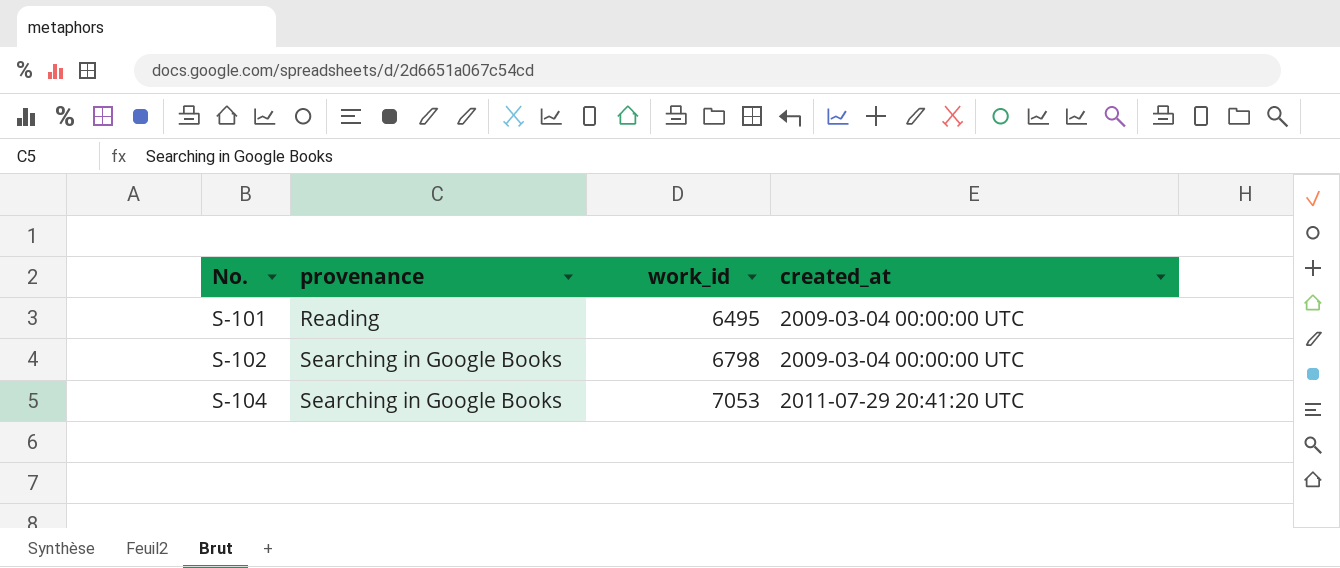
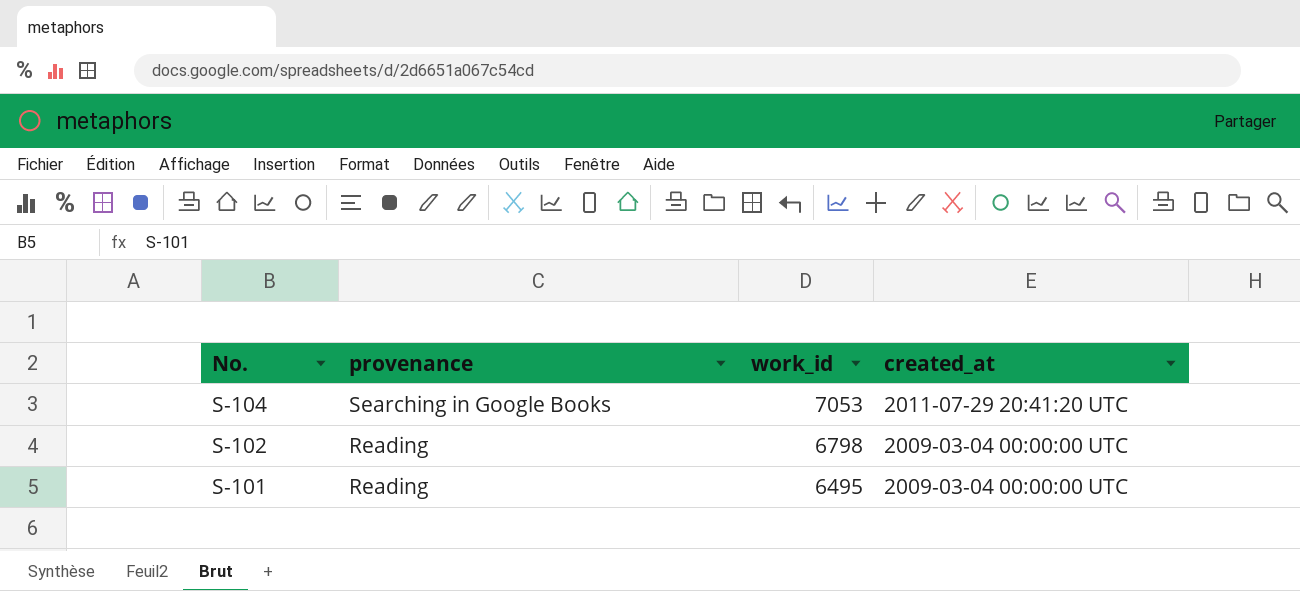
row order: No. ascending -> No. descending
S-102 | provenance: Searching in Google Books -> Reading

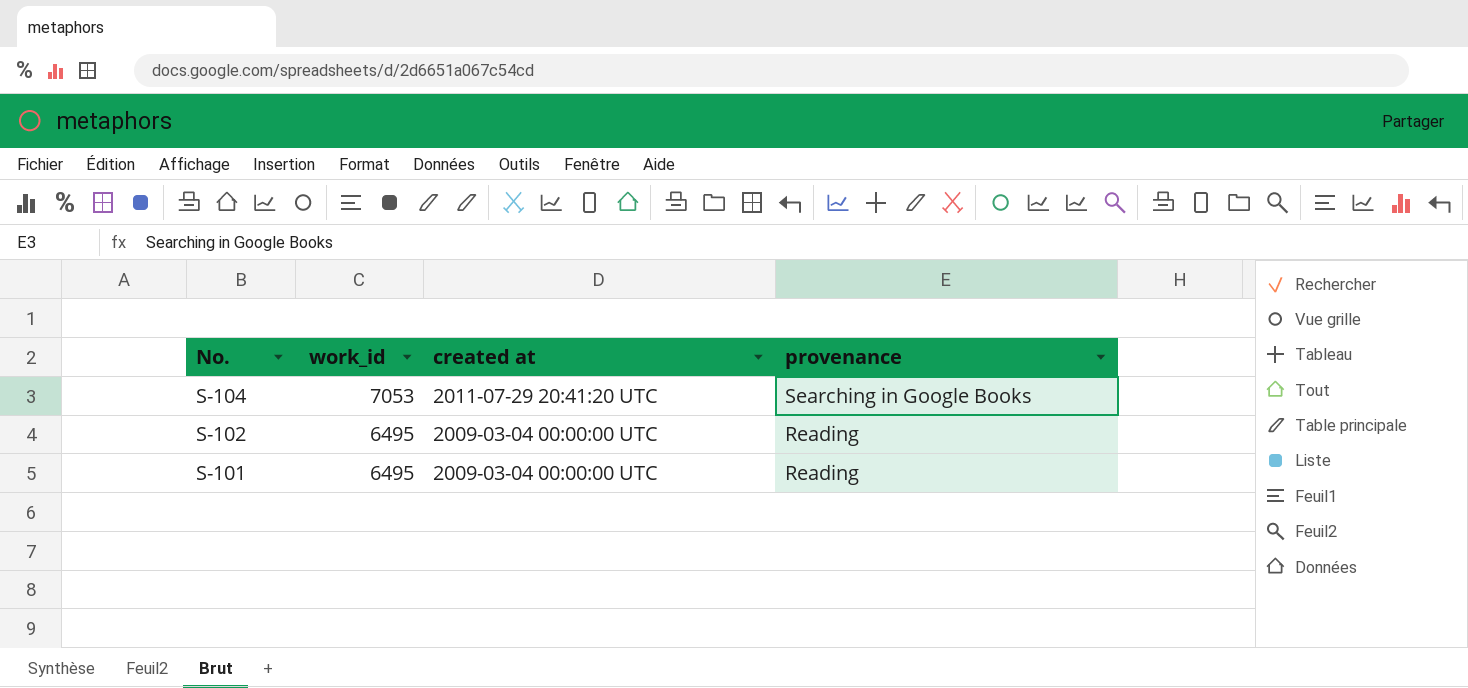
column name: created_at -> created at
column provenance | position: 2 -> 4
S-102 | work_id: 6798 -> 6495

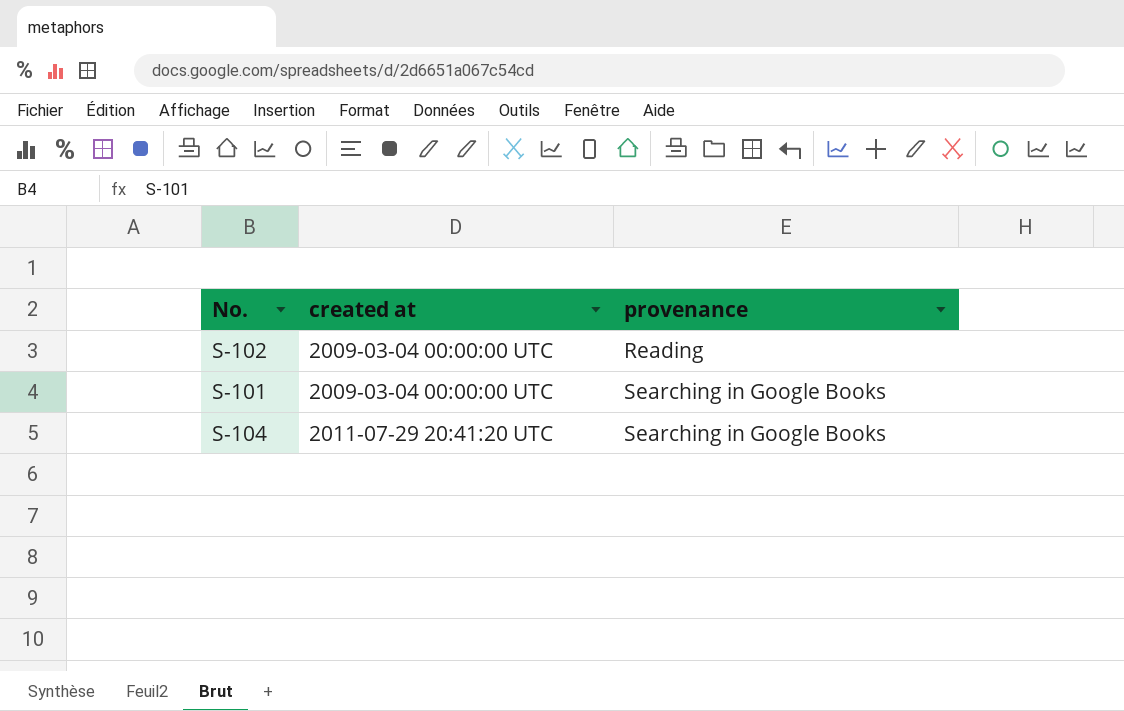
row order: No. descending -> created at ascending
column work_id | position: 2 -> none
S-101 | provenance: Reading -> Searching in Google Books

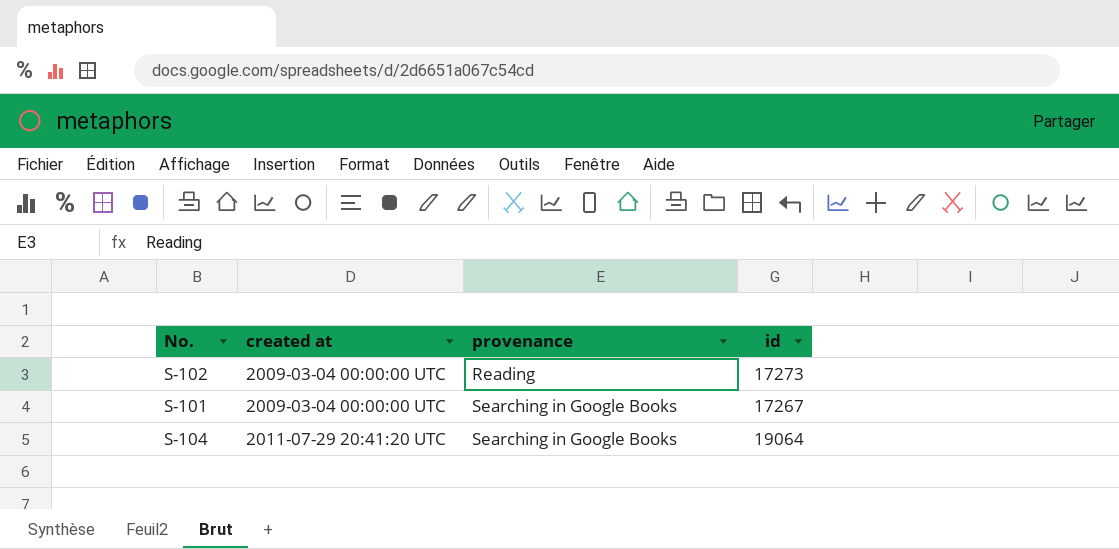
column id | position: none -> 4

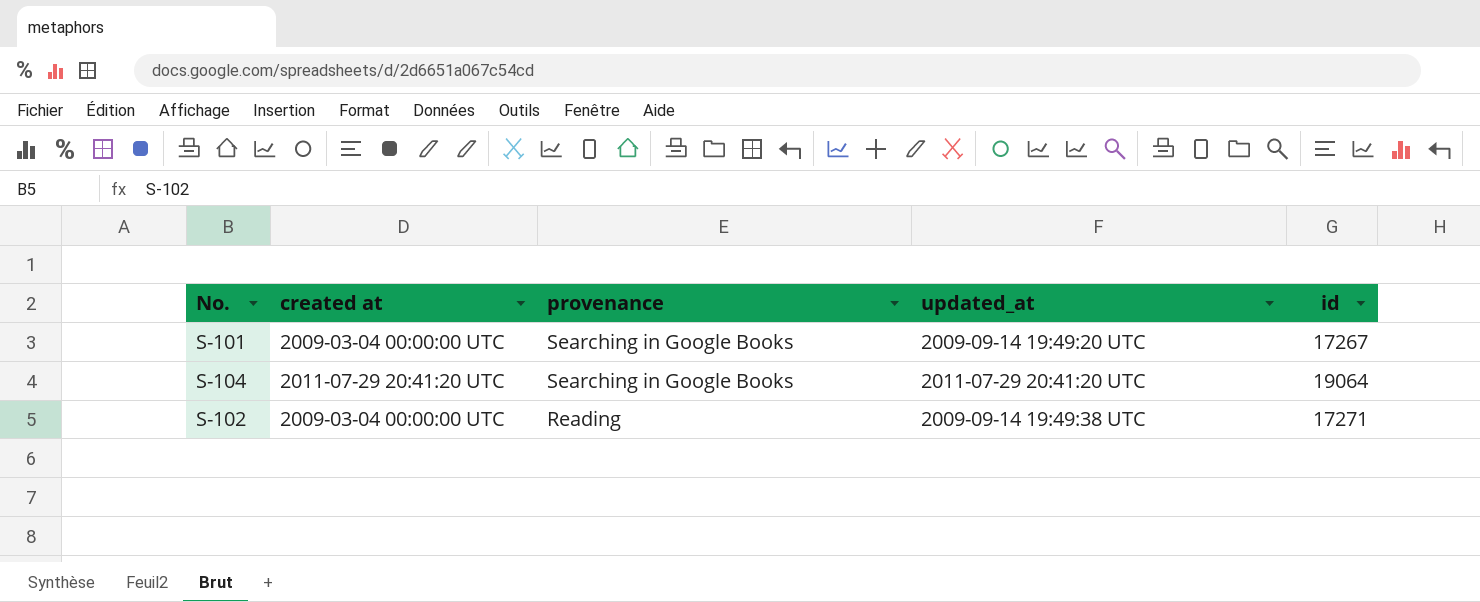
row order: created at ascending -> provenance descending
column updated_at | position: none -> 4
S-102 | id: 17273 -> 17271

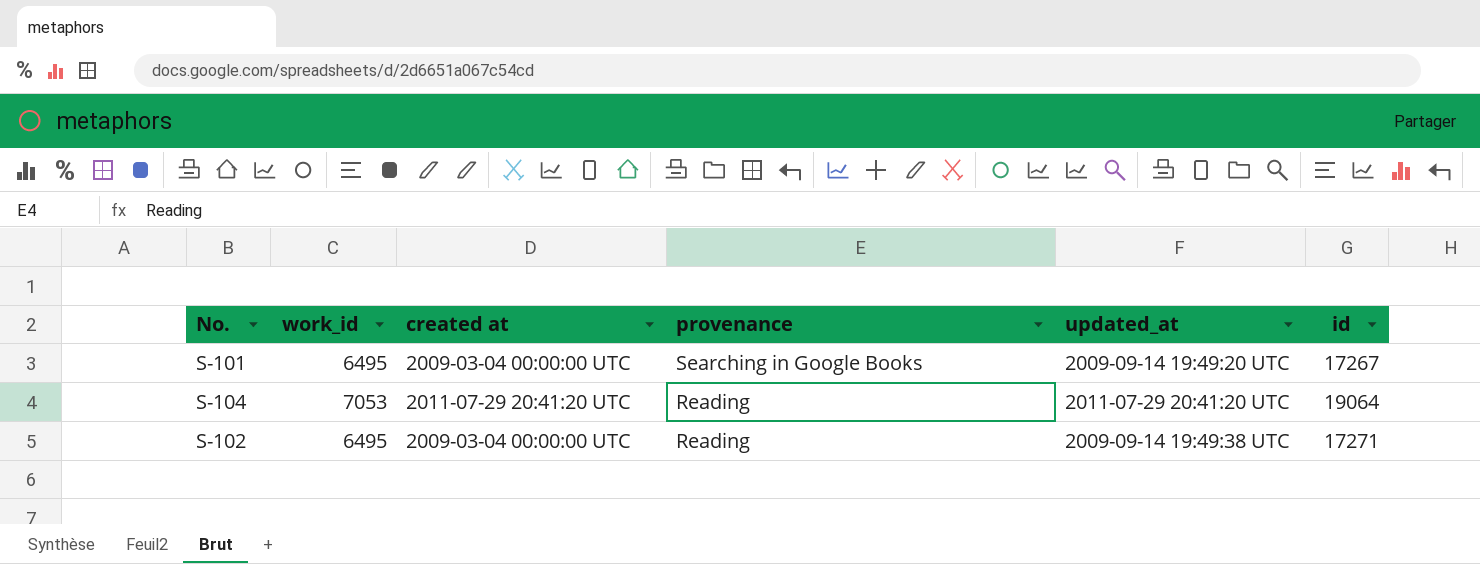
column work_id | position: none -> 2
S-104 | provenance: Searching in Google Books -> Reading

